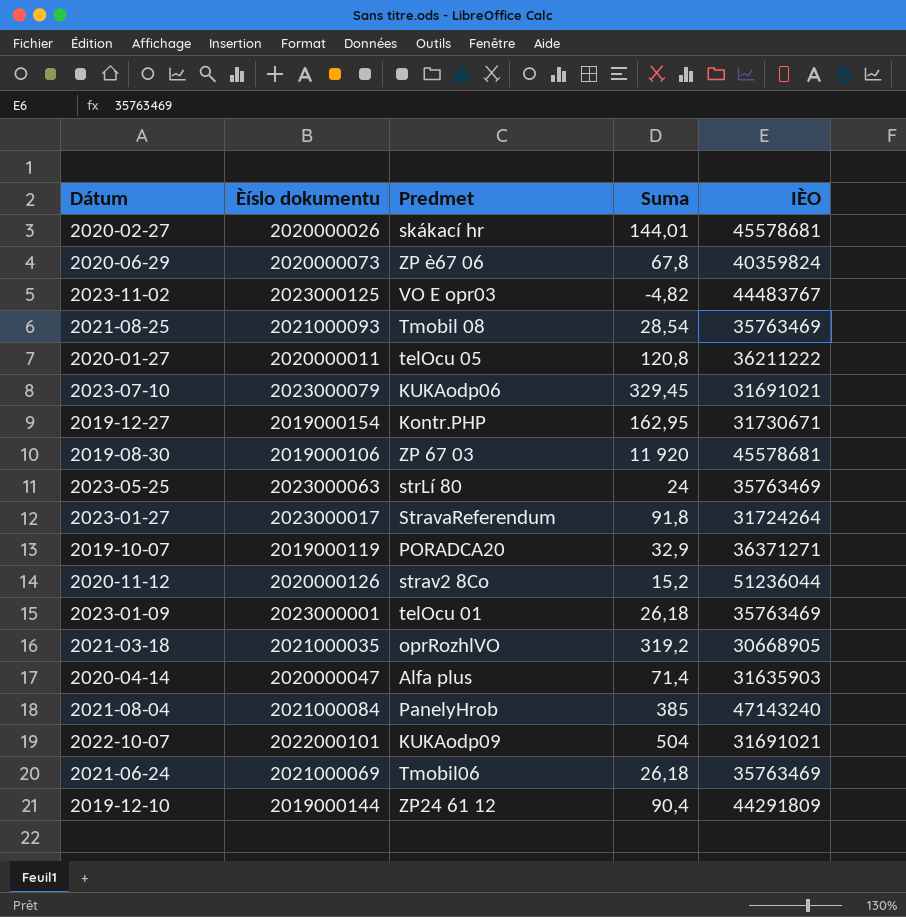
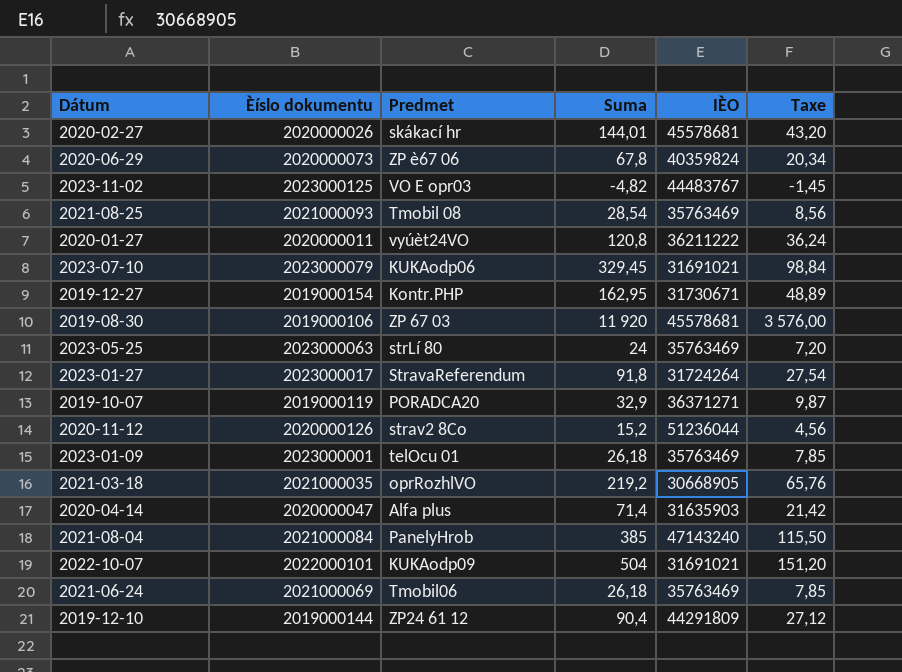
column Taxe | formula: none -> [Suma] * 0,3
2020-01-27 | Predmet: telOcu 05 -> vyúèt24VO
2021-03-18 | Suma: 319,2 -> 219,2

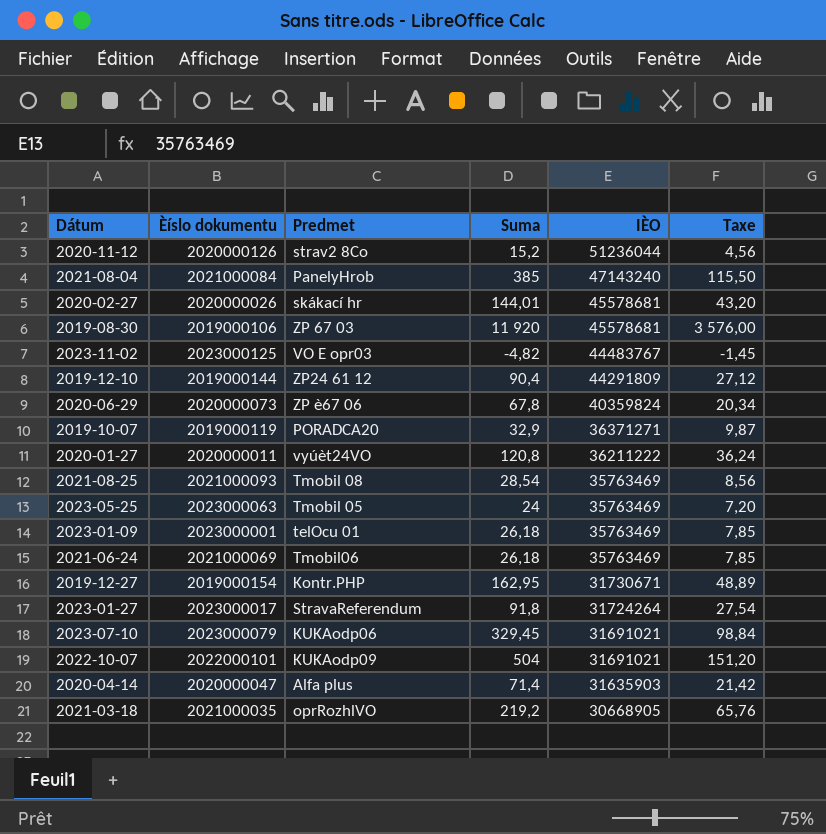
row order: none -> IÈO descending
2023-05-25 | Predmet: strLí 80 -> Tmobil 05

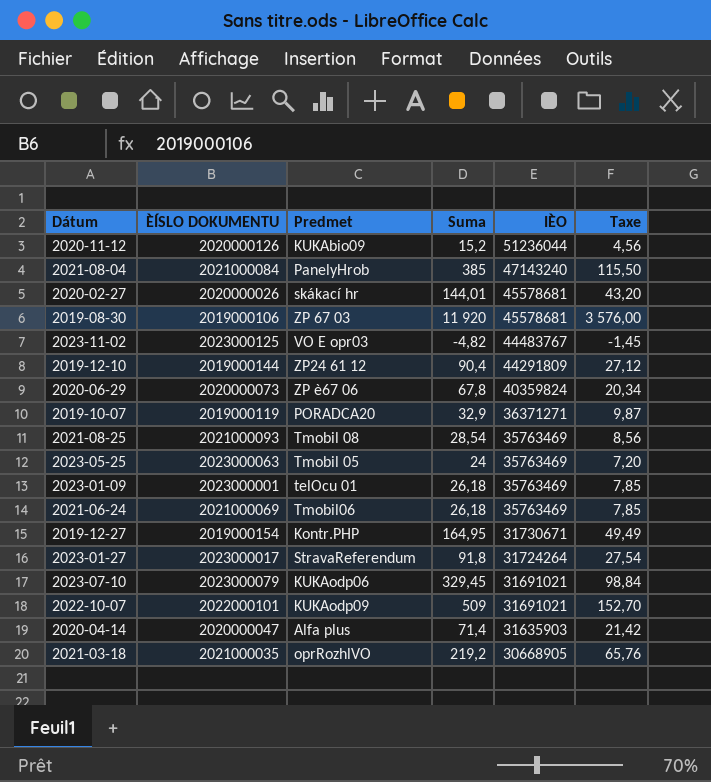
column name: Èíslo dokumentu -> ÈÍSLO DOKUMENTU
row 2020-01-27: 2020000011 | vyúèt24VO | 120,8 | 36211222 | 36,24 -> none
2020-11-12 | Predmet: strav2 8Co -> KUKAbio09
2019-12-27 | Suma: 162,95 -> 164,95
2019-12-27 | Taxe: 48,89 -> 49,49
2022-10-07 | Suma: 504 -> 509
2022-10-07 | Taxe: 151,20 -> 152,70

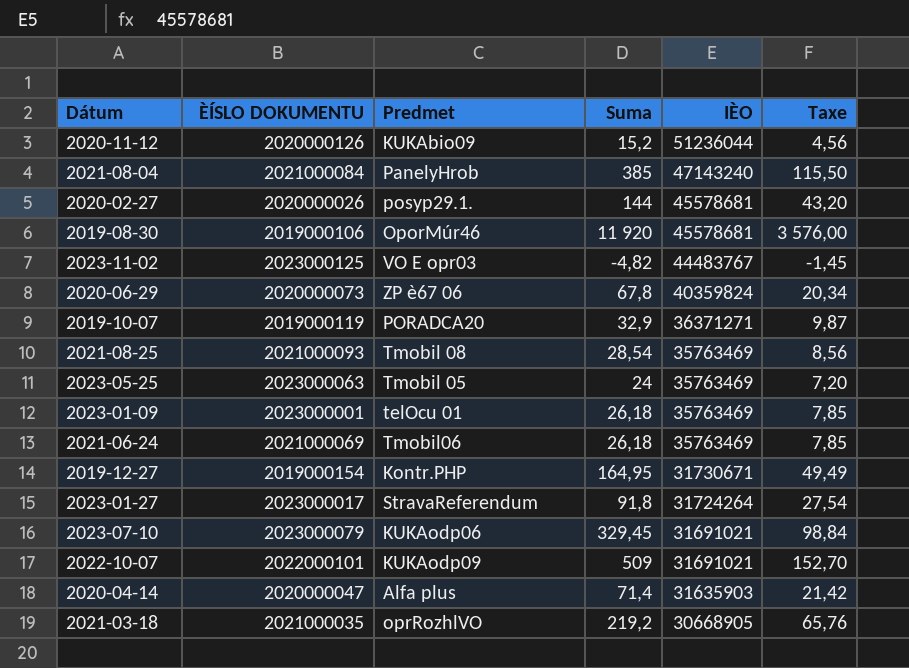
row 2019-12-10: 2019000144 | ZP24 61 12 | 90,4 | 44291809 | 27,12 -> none
2020-02-27 | Predmet: skákací hr -> posyp29.1.
2020-02-27 | Suma: 144,01 -> 144
2019-08-30 | Predmet: ZP 67 03 -> OporMúr46

